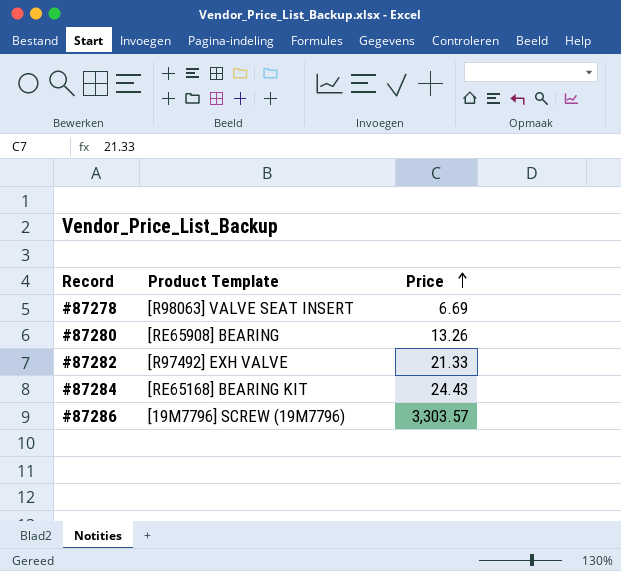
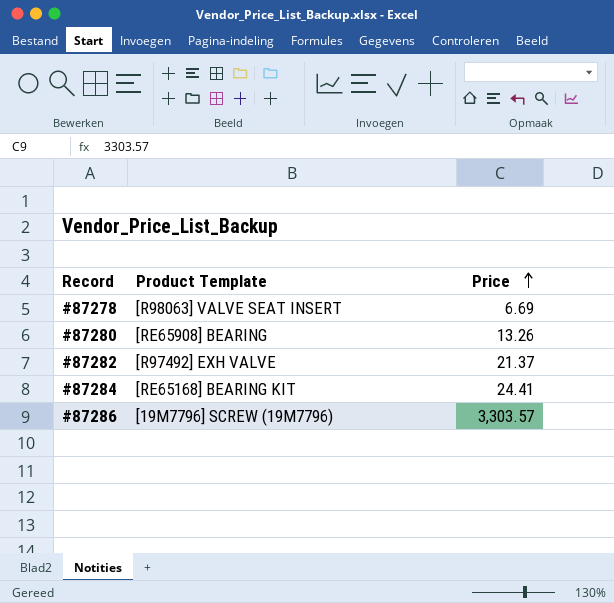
#87282 | Price: 21.33 -> 21.37
#87284 | Price: 24.43 -> 24.41

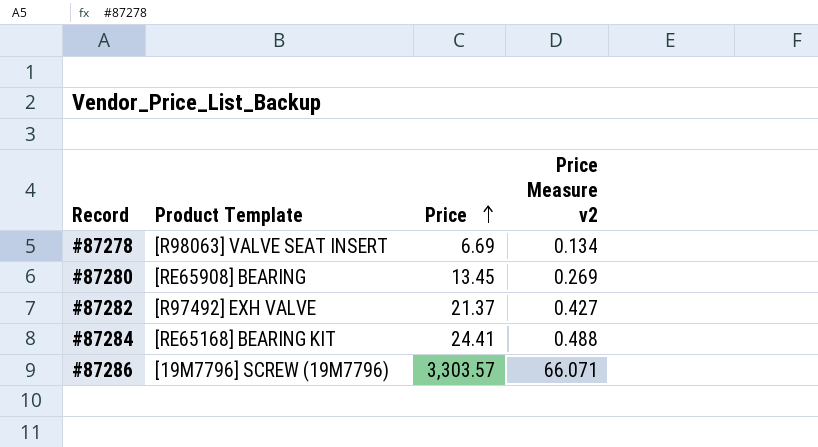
column Price Measure v2 | formula: none -> [Price] * 0.02
#87280 | Price: 13.26 -> 13.45

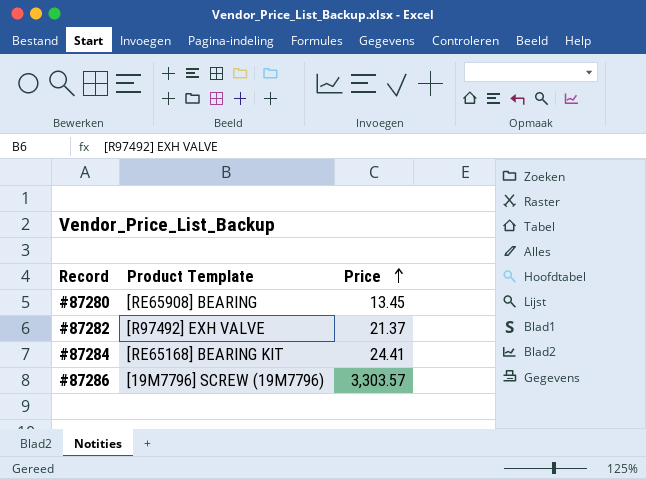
column Price Measure v2 | formula: [Price] * 0.02 -> none
row #87278: [R98063] VALVE SEAT INSERT | 6.69 | 0.134 -> none

